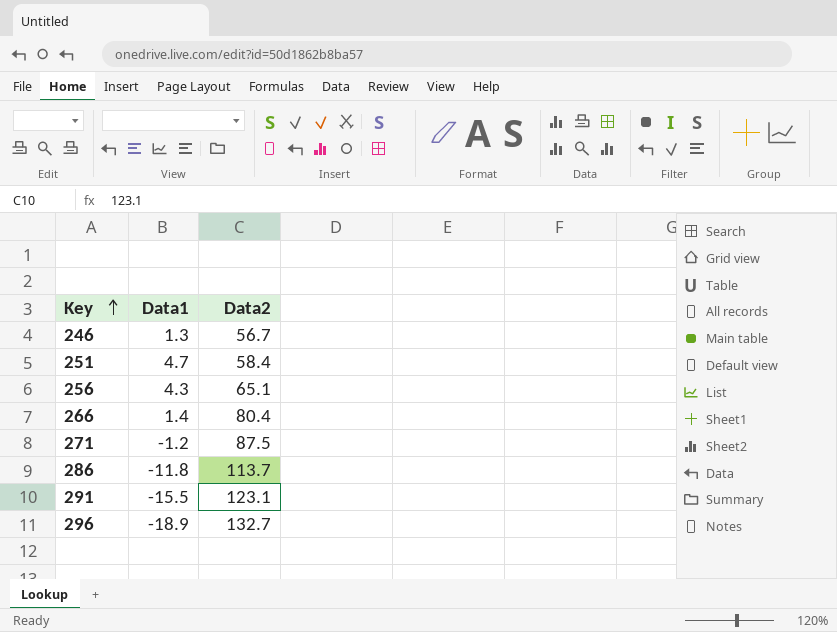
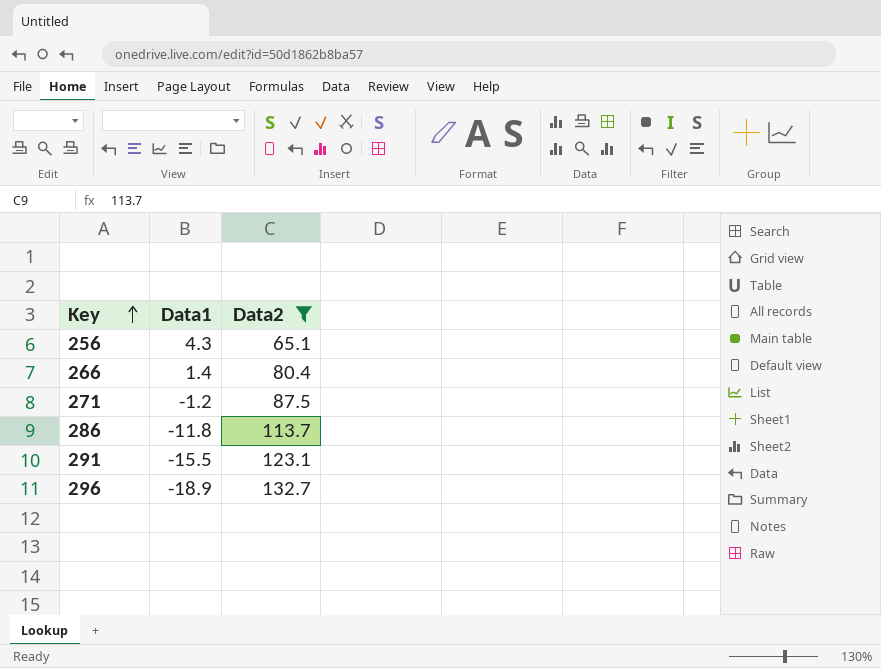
filter: none -> Data2 >= 65.1

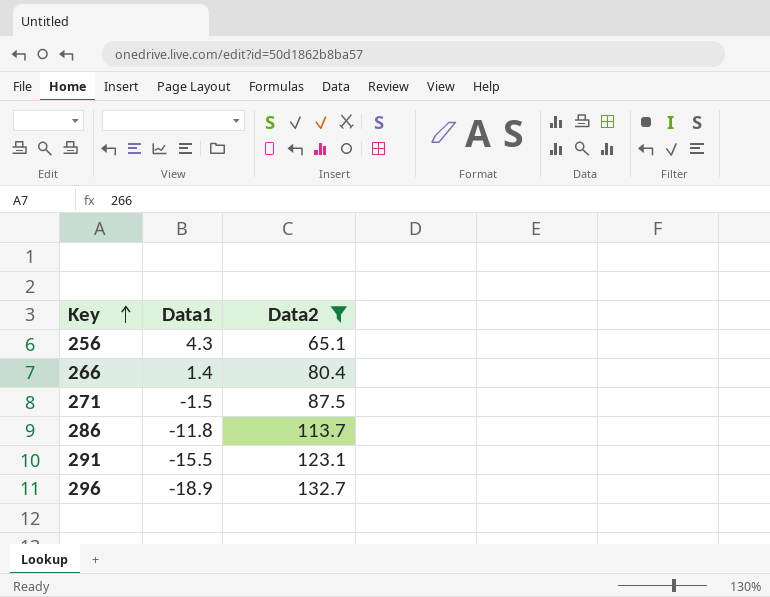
271 | Data1: -1.2 -> -1.5

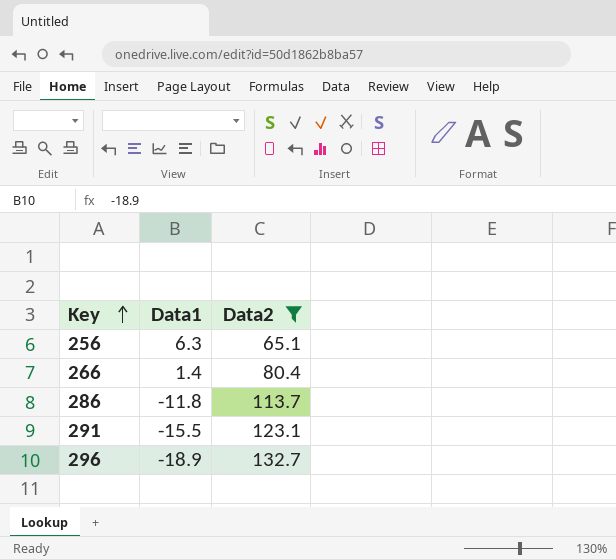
row 271: -1.5 | 87.5 -> none
256 | Data1: 4.3 -> 6.3

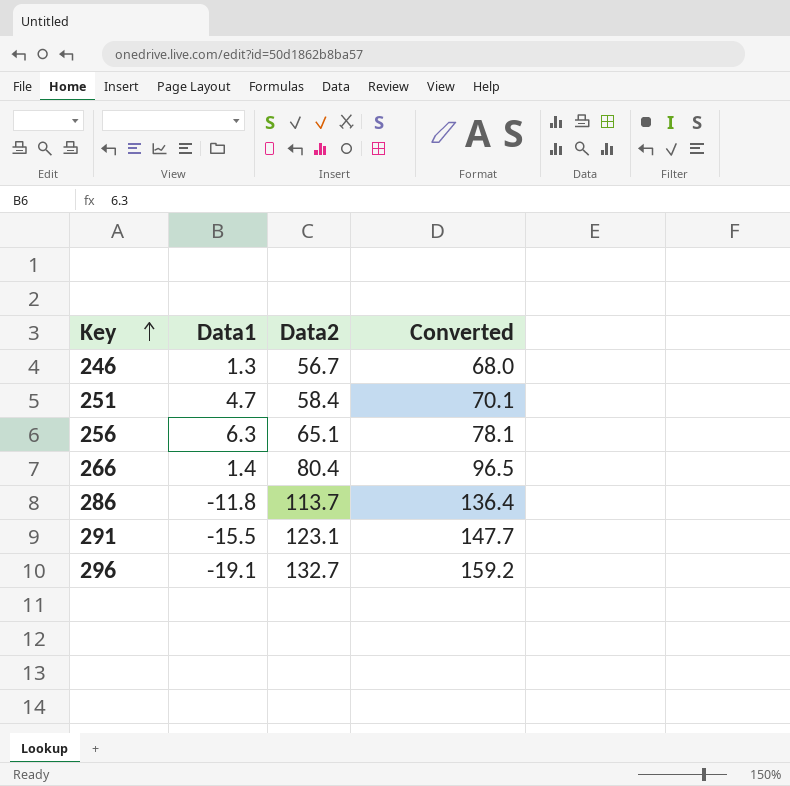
filter: Data2 >= 65.1 -> none
column Converted | formula: none -> [Data2] * 1.2
296 | Data1: -18.9 -> -19.1

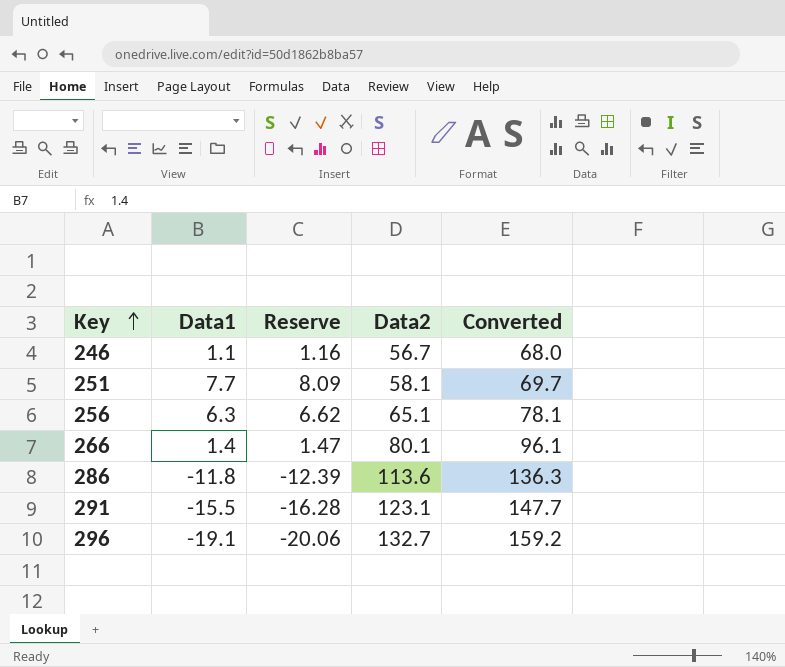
column Reserve | formula: none -> [Data1] * 1.05
246 | Data1: 1.3 -> 1.1
251 | Data1: 4.7 -> 7.7
251 | Data2: 58.4 -> 58.1
251 | Converted: 70.1 -> 69.7
266 | Data2: 80.4 -> 80.1
266 | Converted: 96.5 -> 96.1
286 | Data2: 113.7 -> 113.6
286 | Converted: 136.4 -> 136.3

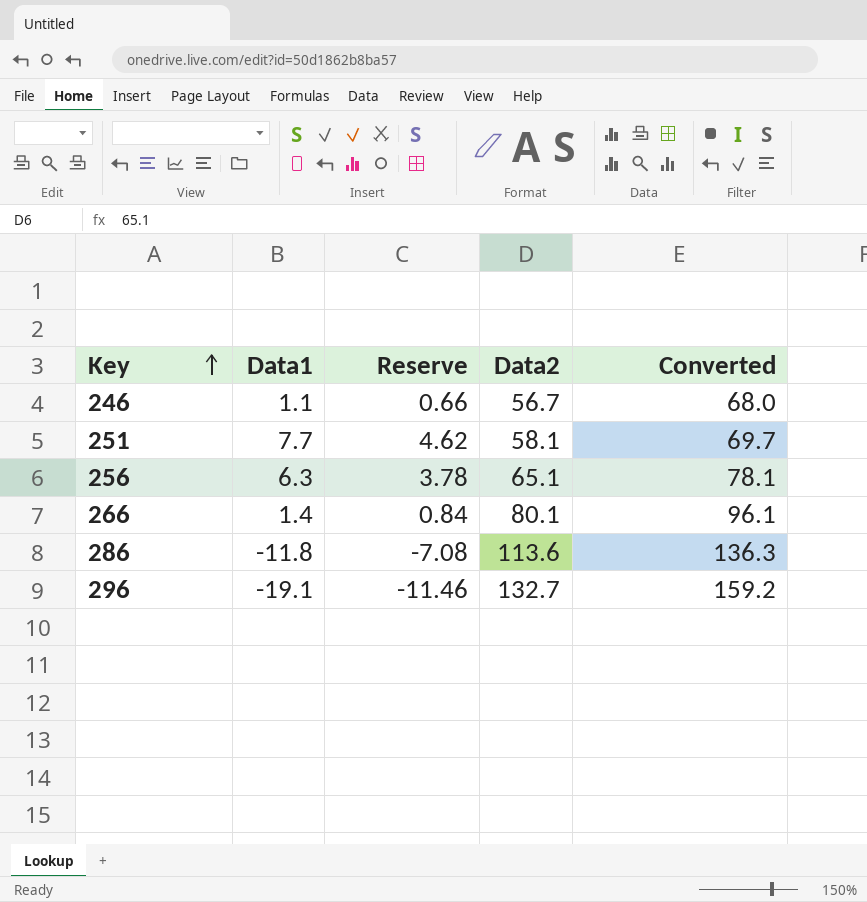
column Reserve | formula: [Data1] * 1.05 -> [Data1] * 0.6
row 291: -15.5 | -16.28 | 123.1 | 147.7 -> none

